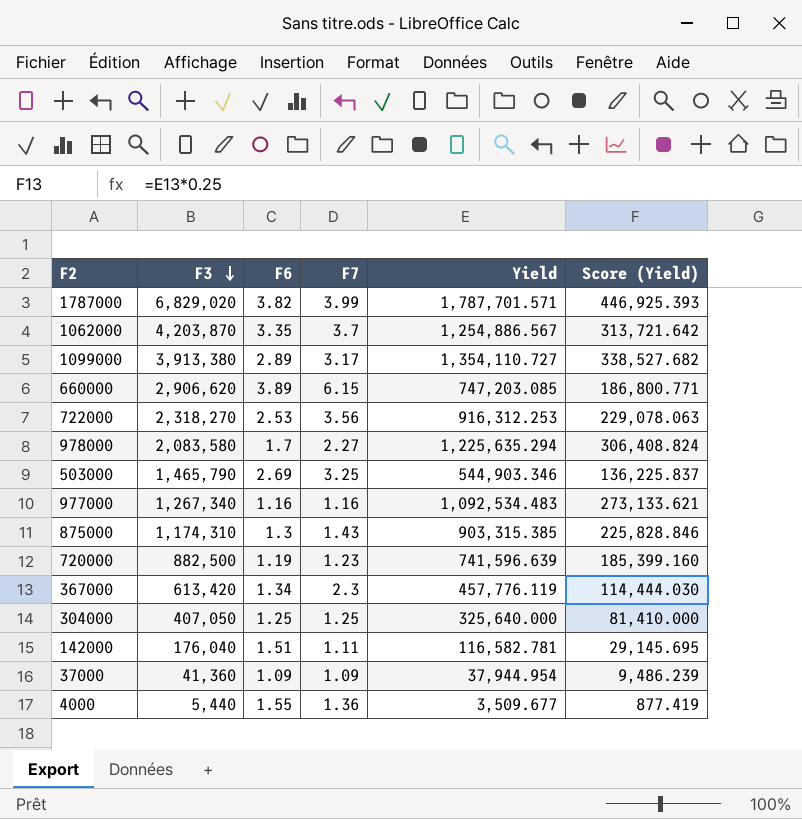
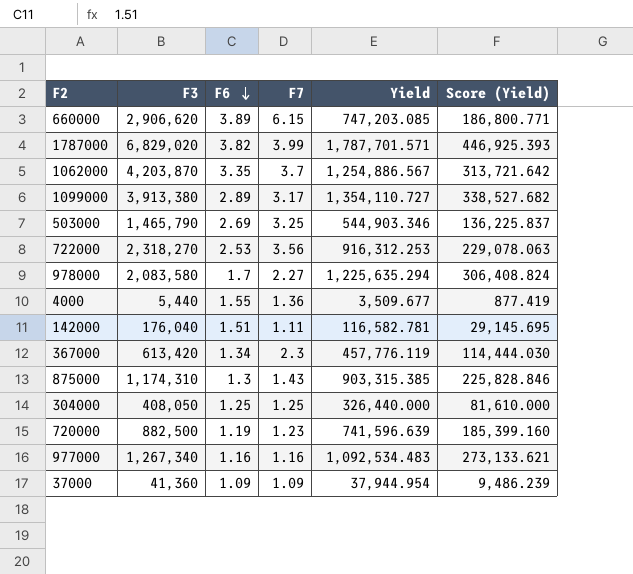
row order: F3 descending -> F6 descending
304000 | F3: 407,050 -> 408,050
304000 | Yield: 325,640.000 -> 326,440.000
304000 | Score (Yield): 81,410.000 -> 81,610.000

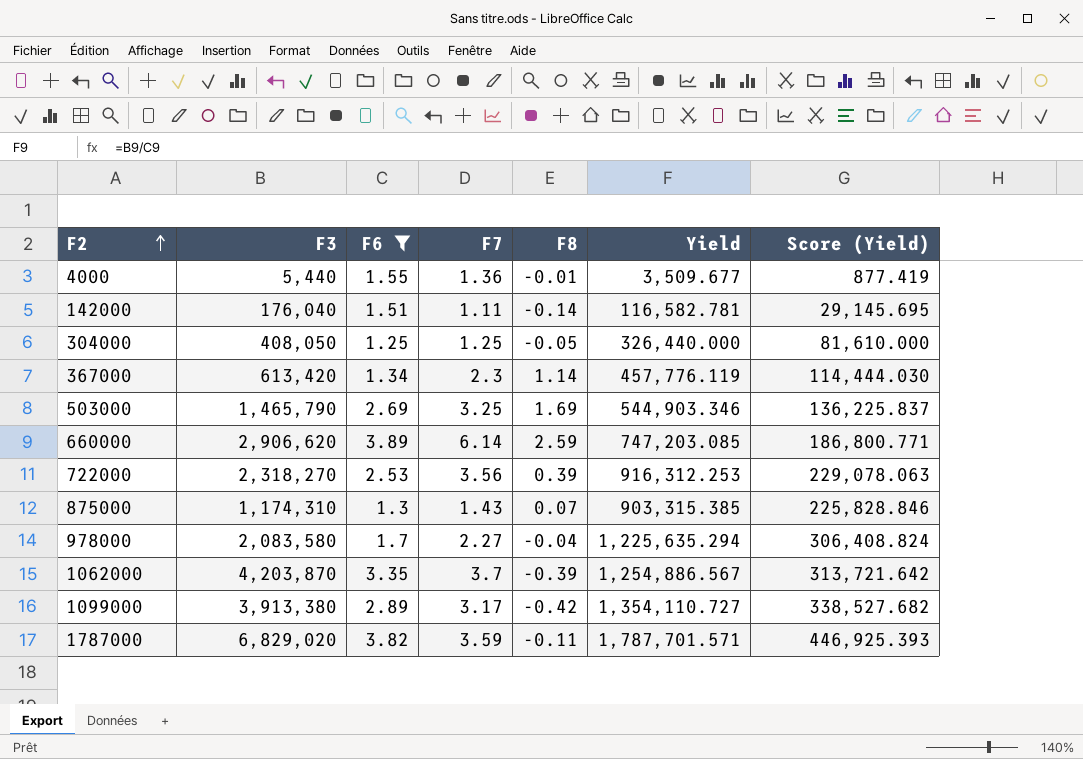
filter: none -> F6 >= 1.25
row order: F6 descending -> F2 ascending
column F8 | position: none -> 5
660000 | F7: 6.15 -> 6.14
1787000 | F7: 3.99 -> 3.59

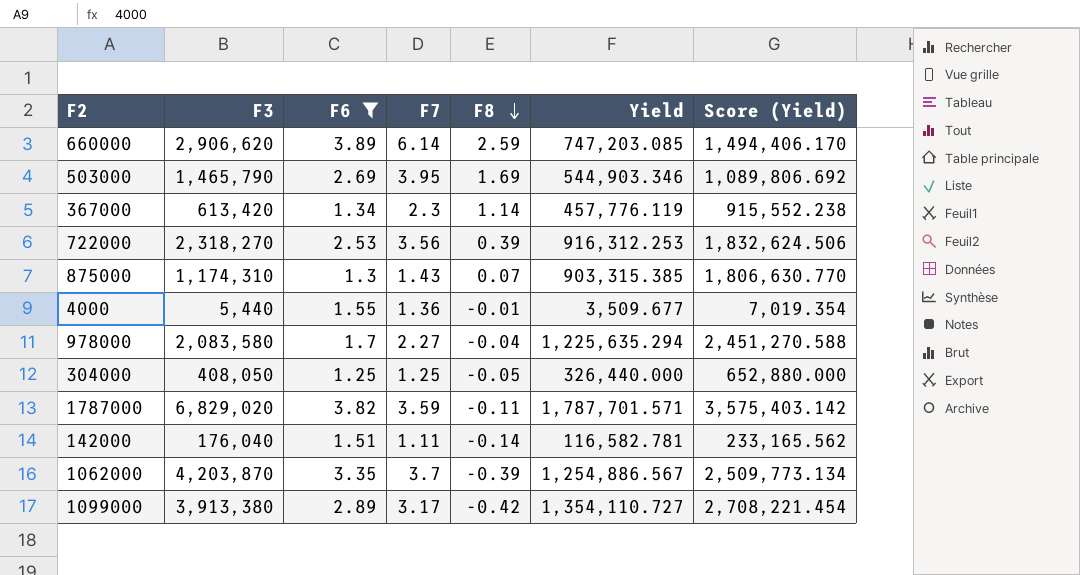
row order: F2 ascending -> F8 descending
column Score (Yield) | formula: [Yield] * 0.25 -> [Yield] * 2
503000 | F7: 3.25 -> 3.95

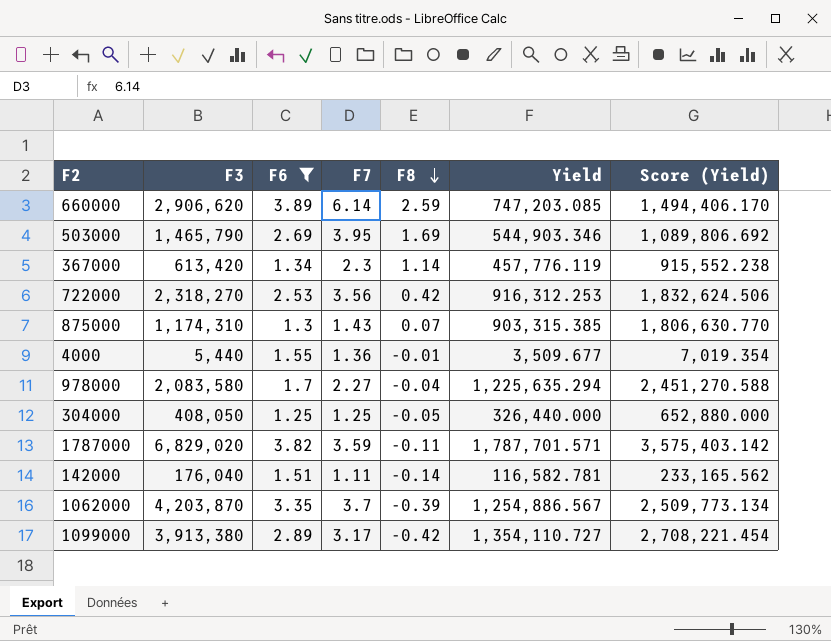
722000 | F8: 0.39 -> 0.42

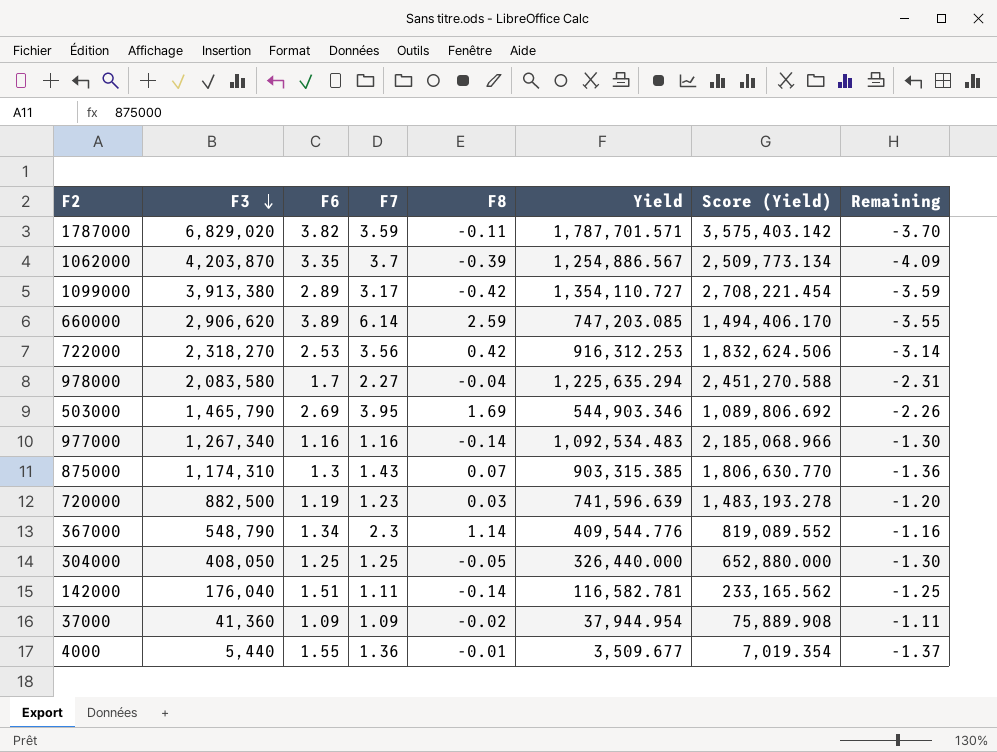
filter: F6 >= 1.25 -> none
row order: F8 descending -> F3 descending
column Remaining | formula: none -> [F8] - [F7]
367000 | F3: 613,420 -> 548,790
367000 | Yield: 457,776.119 -> 409,544.776
367000 | Score (Yield): 915,552.238 -> 819,089.552

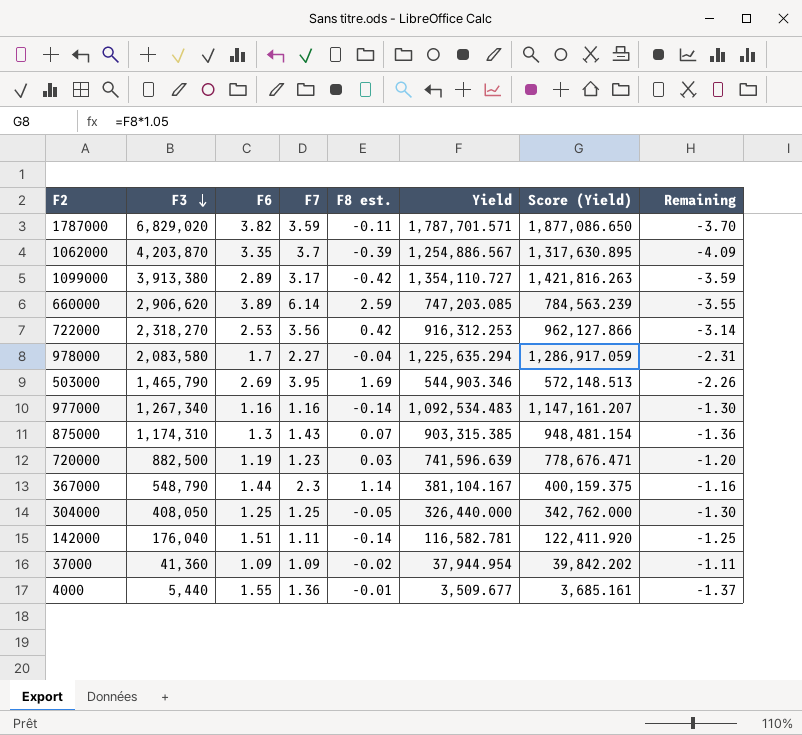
column name: F8 -> F8 est.
column Score (Yield) | formula: [Yield] * 2 -> [Yield] * 1.05
367000 | F6: 1.34 -> 1.44
367000 | Yield: 409,544.776 -> 381,104.167

